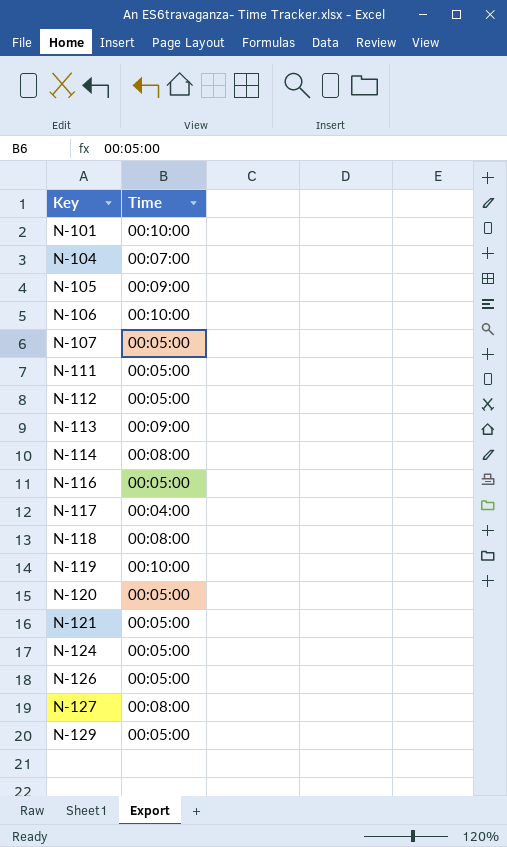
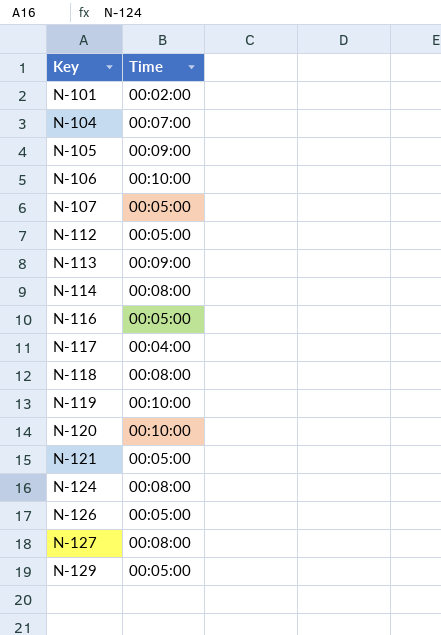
row N-111: 00:05:00 -> none
N-101 | Time: 00:10:00 -> 00:02:00
N-120 | Time: 00:05:00 -> 00:10:00
N-124 | Time: 00:05:00 -> 00:08:00

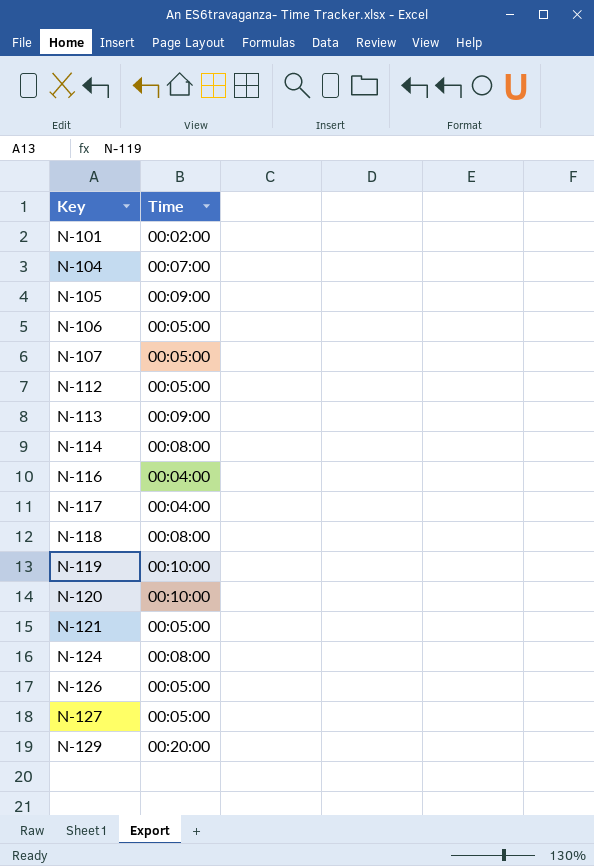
N-106 | Time: 00:10:00 -> 00:05:00
N-116 | Time: 00:05:00 -> 00:04:00
N-127 | Time: 00:08:00 -> 00:05:00
N-129 | Time: 00:05:00 -> 00:20:00

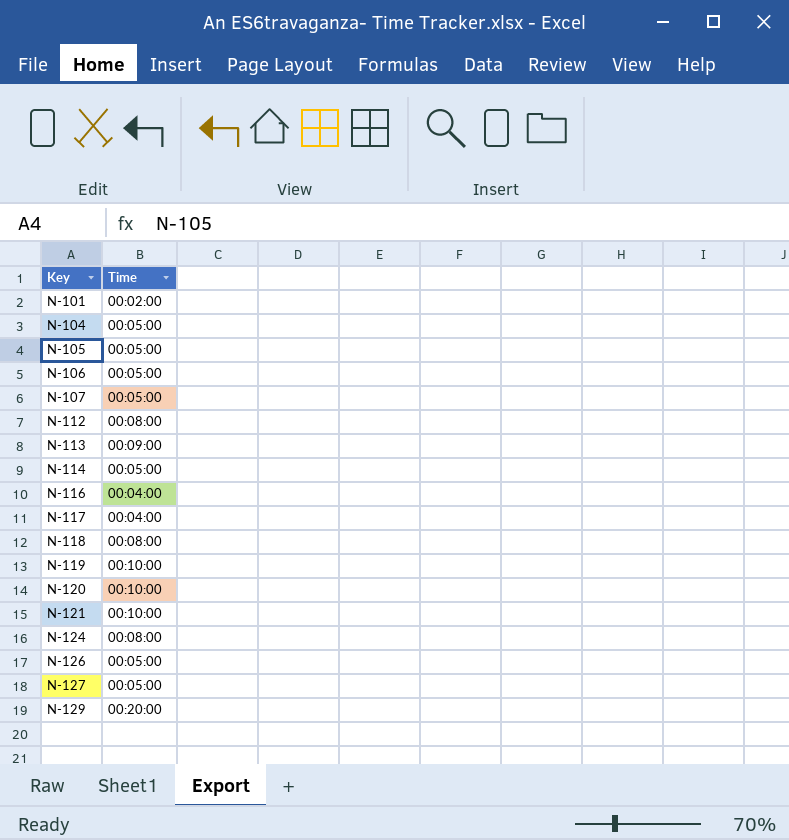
N-104 | Time: 00:07:00 -> 00:05:00
N-105 | Time: 00:09:00 -> 00:05:00
N-112 | Time: 00:05:00 -> 00:08:00
N-114 | Time: 00:08:00 -> 00:05:00
N-121 | Time: 00:05:00 -> 00:10:00

